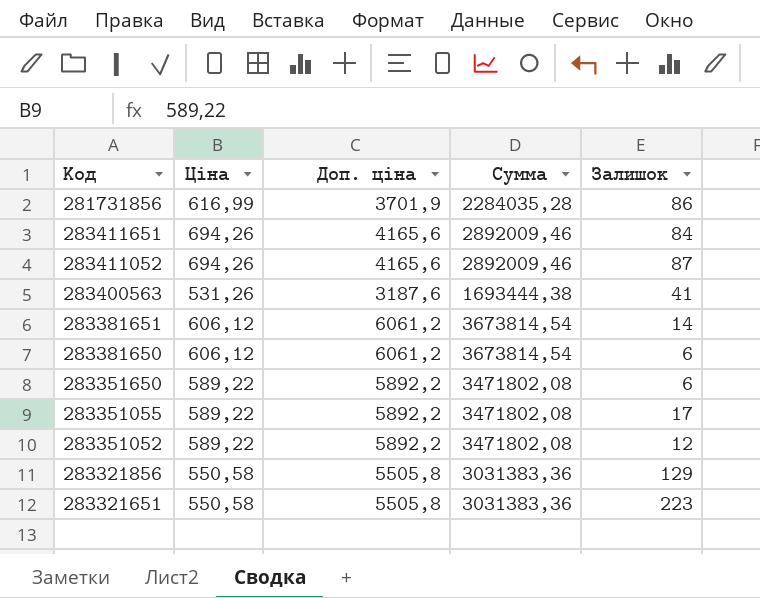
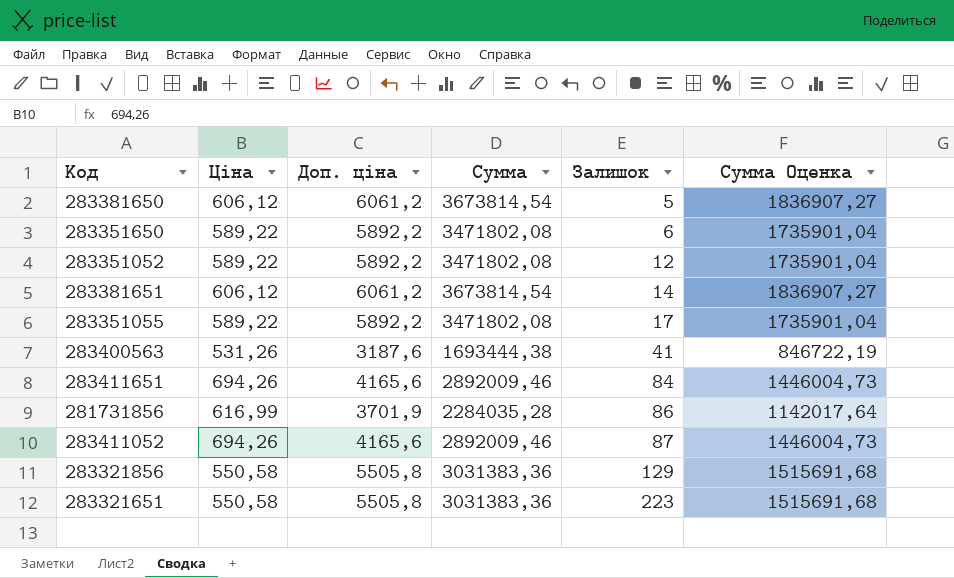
row order: none -> Залишок ascending
column Сумма Оценка | formula: none -> [Сумма] * 0,5
283381650 | Залишок: 6 -> 5

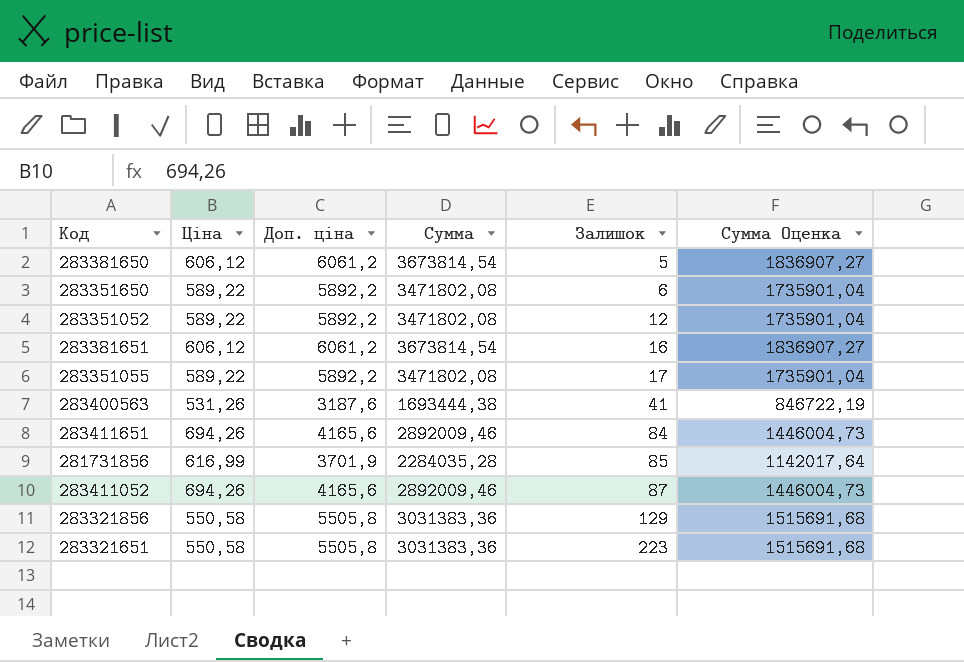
283381651 | Залишок: 14 -> 16
281731856 | Залишок: 86 -> 85

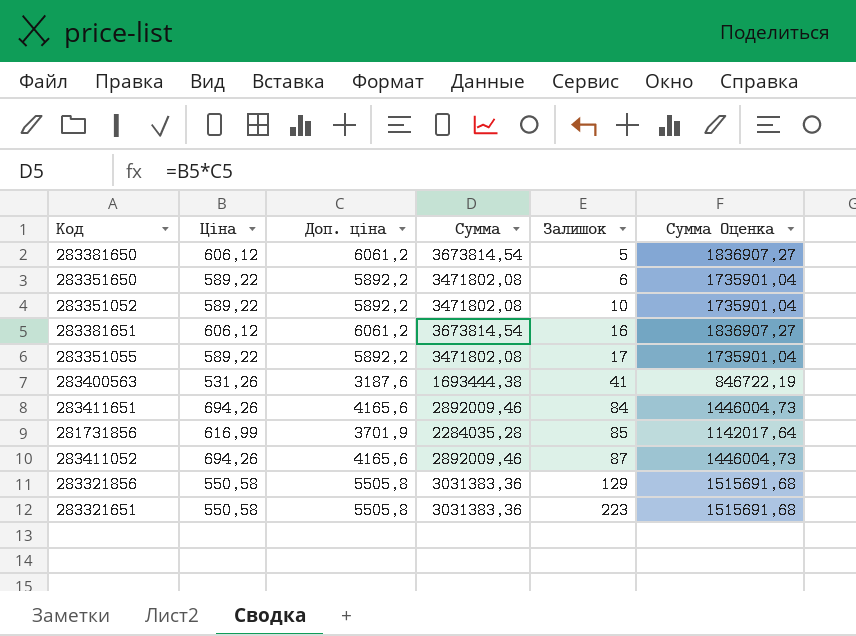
283351052 | Залишок: 12 -> 10

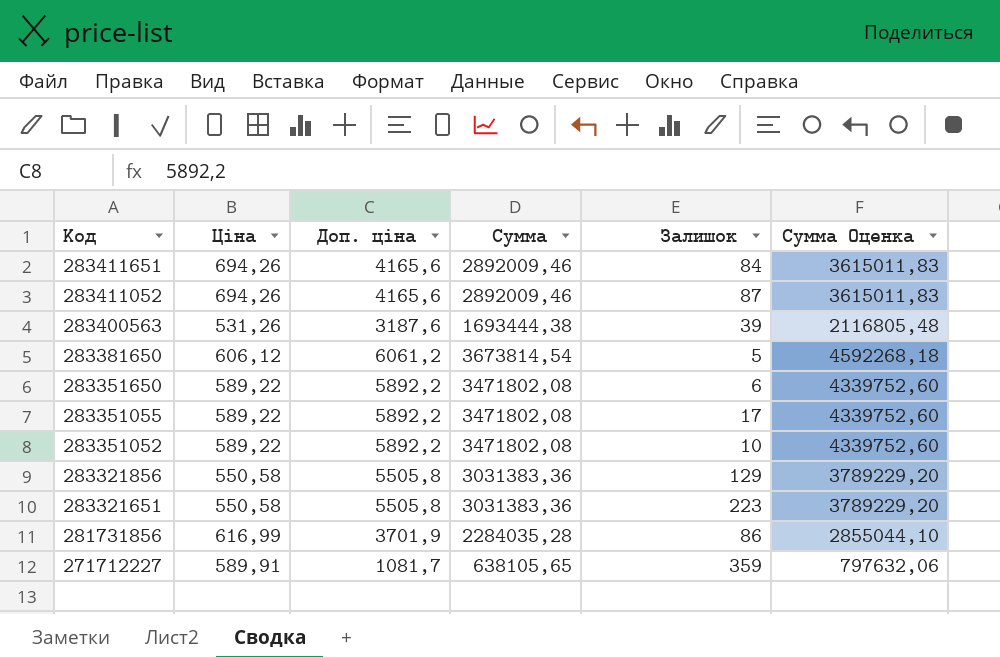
row order: Залишок ascending -> Код descending
column Сумма Оценка | formula: [Сумма] * 0,5 -> [Сумма] * 1,25
row 283381651: 606,12 | 6061,2 | 3673814,54 | 16 | 1836907,27 -> none
283400563 | Залишок: 41 -> 39
281731856 | Залишок: 85 -> 86
row 271712227: none -> 589,91 | 1081,7 | 638105,65 | 359 | 797632,06

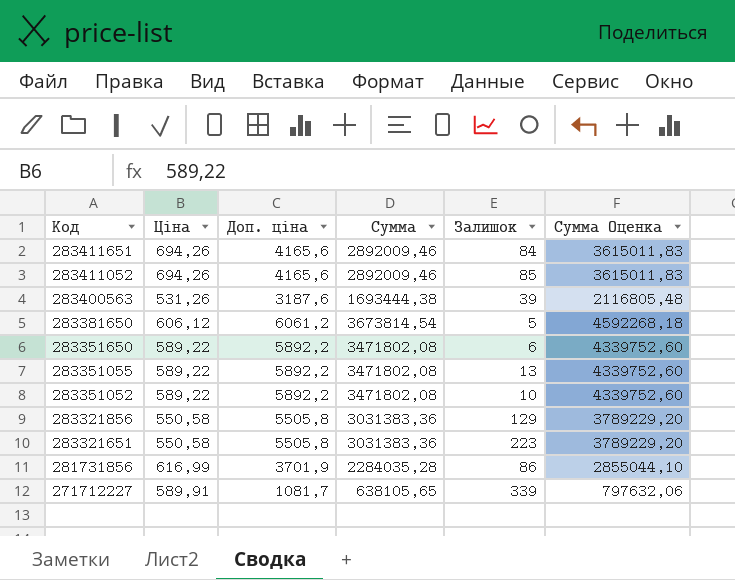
283411052 | Залишок: 87 -> 85
283351055 | Залишок: 17 -> 13
271712227 | Залишок: 359 -> 339

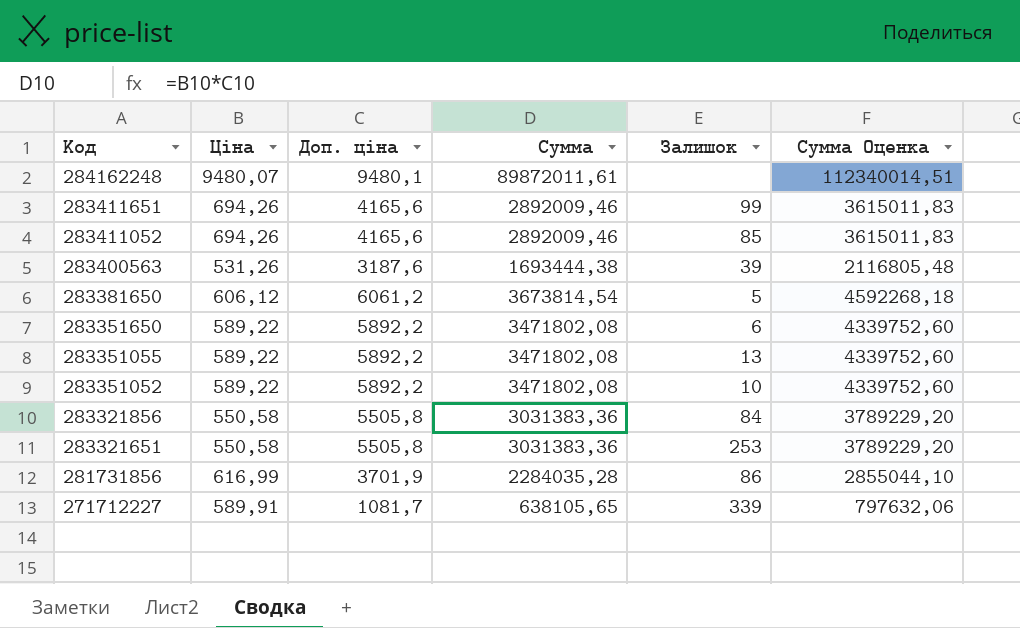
row 284162248: none -> 9480,07 | 9480,1 | 89872011,61 | none | 112340014,51
283411651 | Залишок: 84 -> 99
283321856 | Залишок: 129 -> 84
283321651 | Залишок: 223 -> 253

